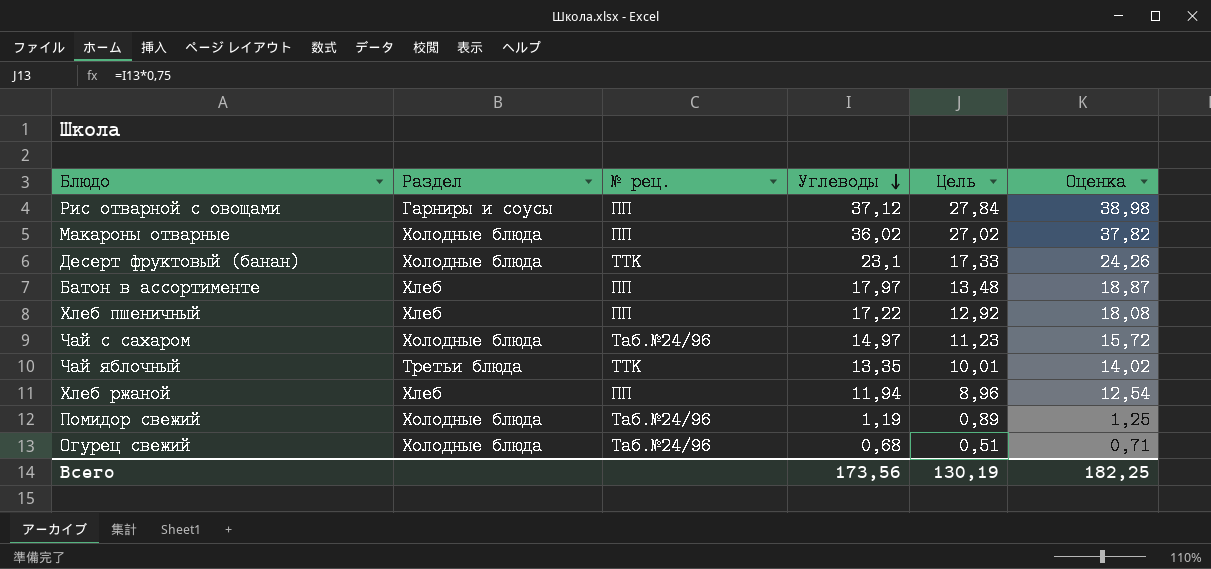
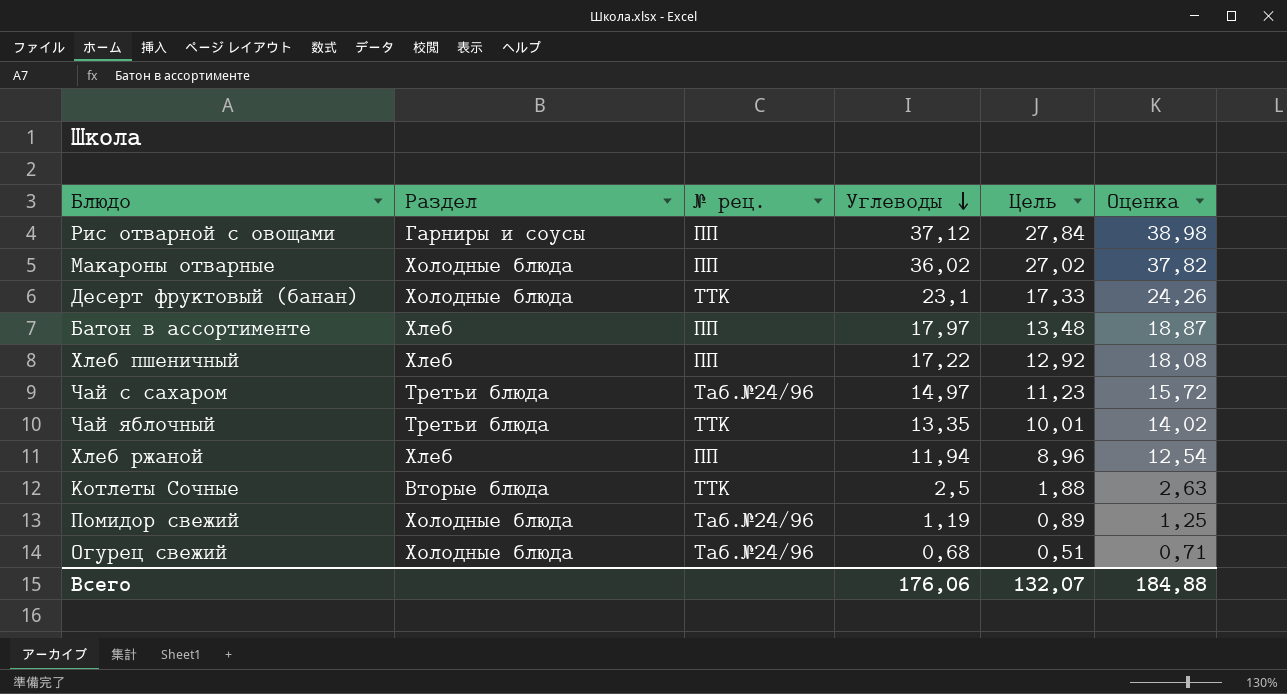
Чай с сахаром | Раздел: Холодные блюда -> Третьи блюда
row Котлеты Сочные: none -> Вторые блюда | ТТК | 2,5 | 1,88 | 2,63
Всего | Углеводы: 173,56 -> 176,06
Всего | Цель: 130,19 -> 132,07
Всего | Оценка: 182,25 -> 184,88

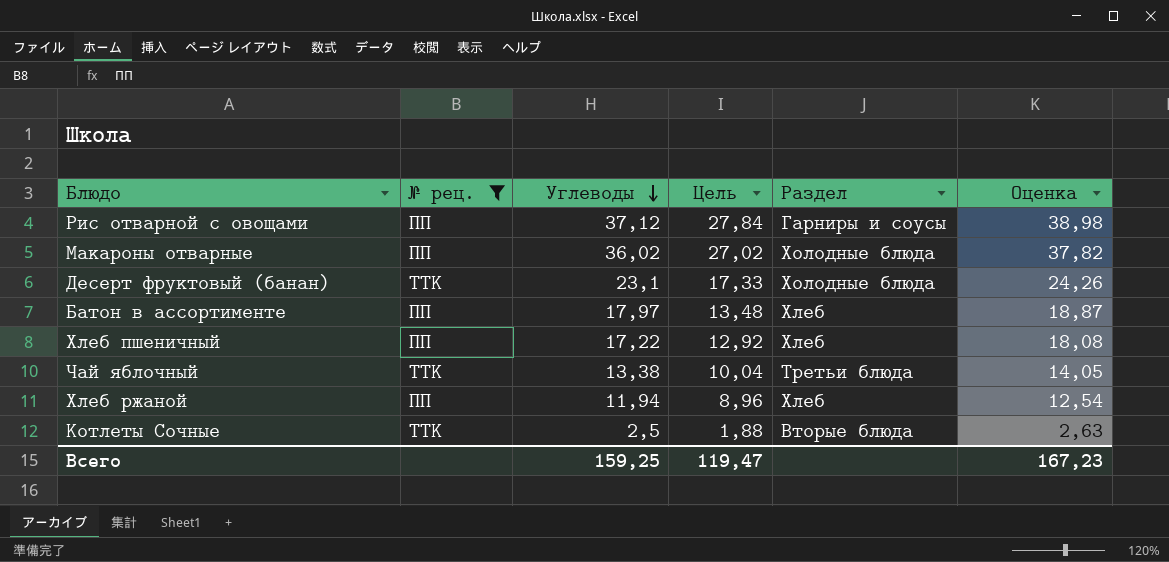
filter: none -> № рец. != Таб.№24/96
column Раздел | position: 2 -> 5
Чай яблочный | Углеводы: 13,35 -> 13,38
Чай яблочный | Цель: 10,01 -> 10,04
Чай яблочный | Оценка: 14,02 -> 14,05
Всего | Углеводы: 176,06 -> 159,25
Всего | Цель: 132,07 -> 119,47
Всего | Оценка: 184,88 -> 167,23

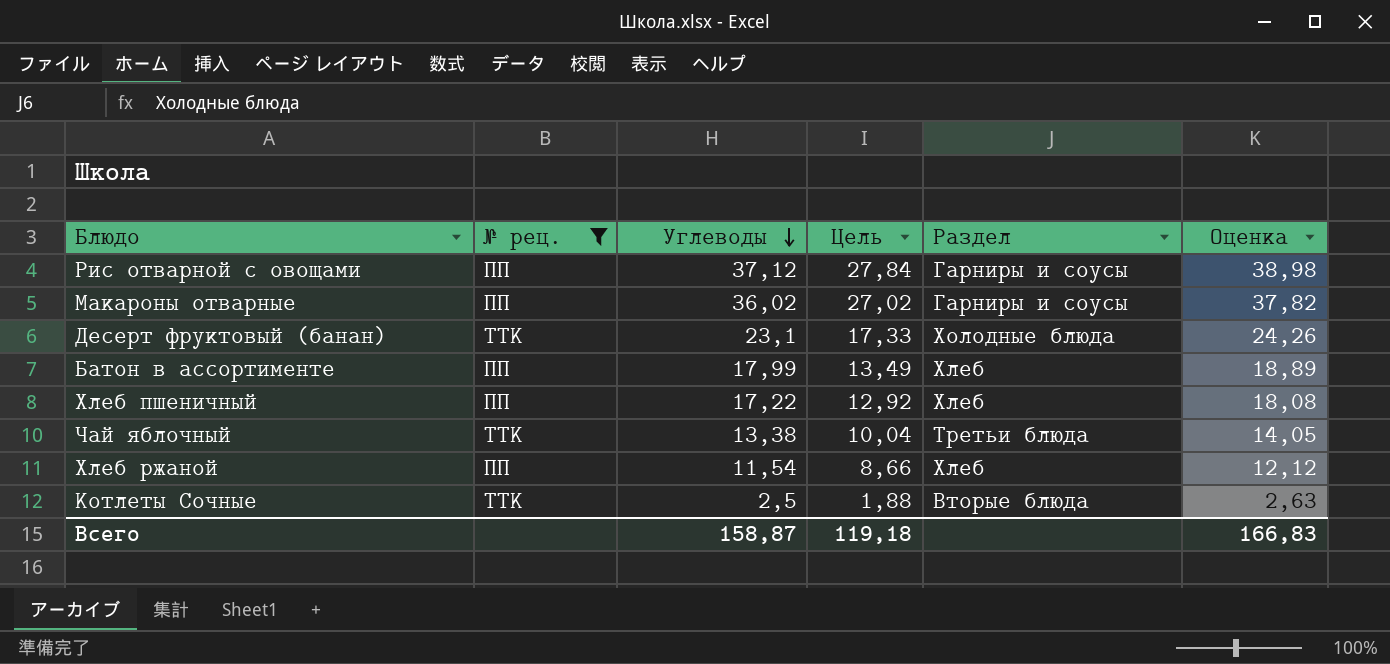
Макароны отварные | Раздел: Холодные блюда -> Гарниры и соусы
Батон в ассортименте | Углеводы: 17,97 -> 17,99
Батон в ассортименте | Цель: 13,48 -> 13,49
Батон в ассортименте | Оценка: 18,87 -> 18,89
Хлеб ржаной | Углеводы: 11,94 -> 11,54
Хлеб ржаной | Цель: 8,96 -> 8,66
Хлеб ржаной | Оценка: 12,54 -> 12,12
Всего | Углеводы: 159,25 -> 158,87
Всего | Цель: 119,47 -> 119,18
Всего | Оценка: 167,23 -> 166,83

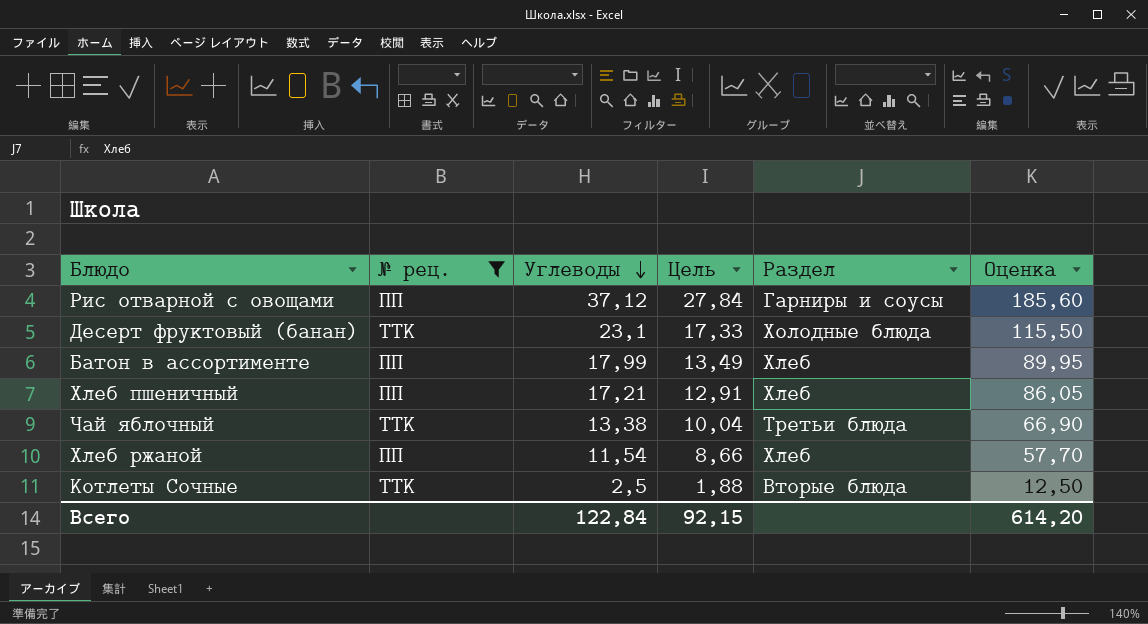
column Оценка | formula: [Углеводы] * 1,05 -> [Углеводы] * 5
row Макароны отварные: ПП | 36,02 | 27,02 | Гарниры и соусы | 37,82 -> none
Хлеб пшеничный | Углеводы: 17,22 -> 17,21
Хлеб пшеничный | Цель: 12,92 -> 12,91
Всего | Углеводы: 158,87 -> 122,84
Всего | Цель: 119,18 -> 92,15
Всего | Оценка: 166,83 -> 614,20

